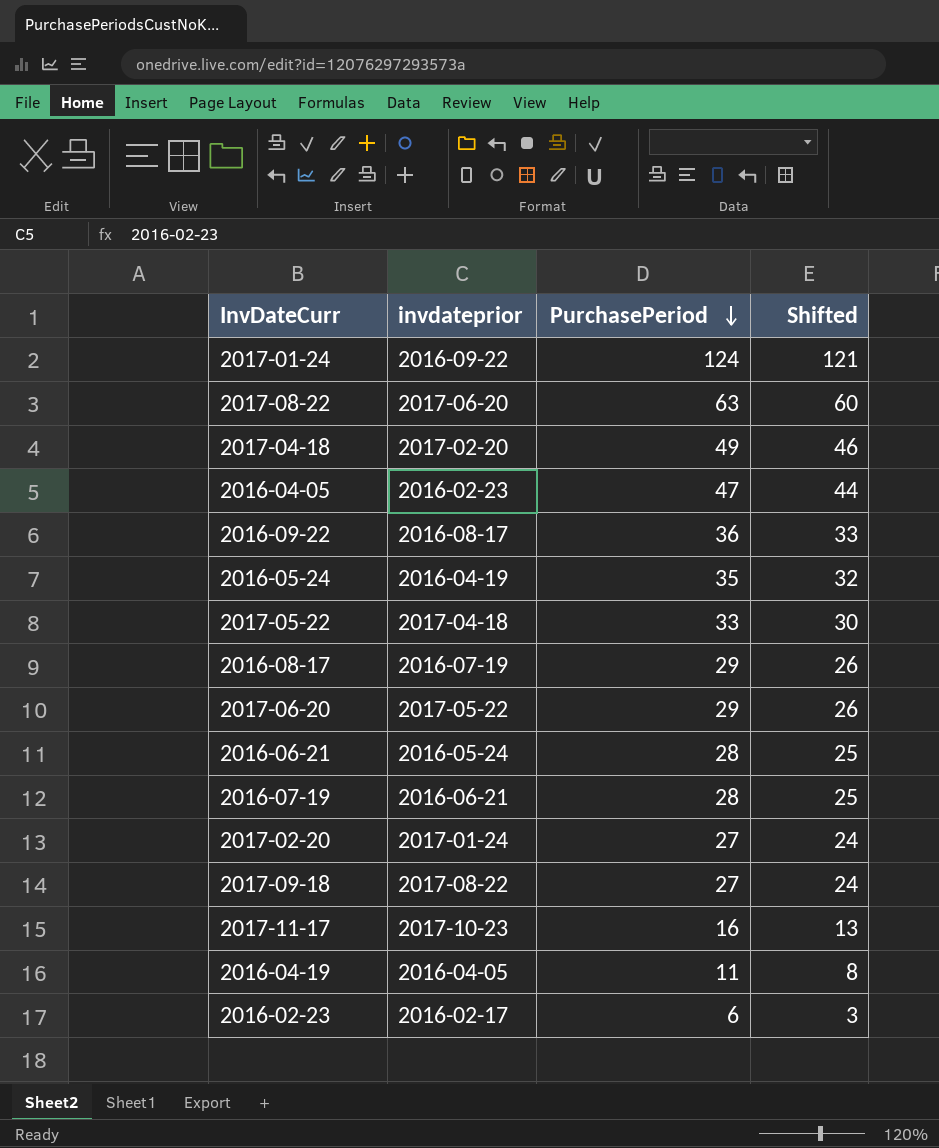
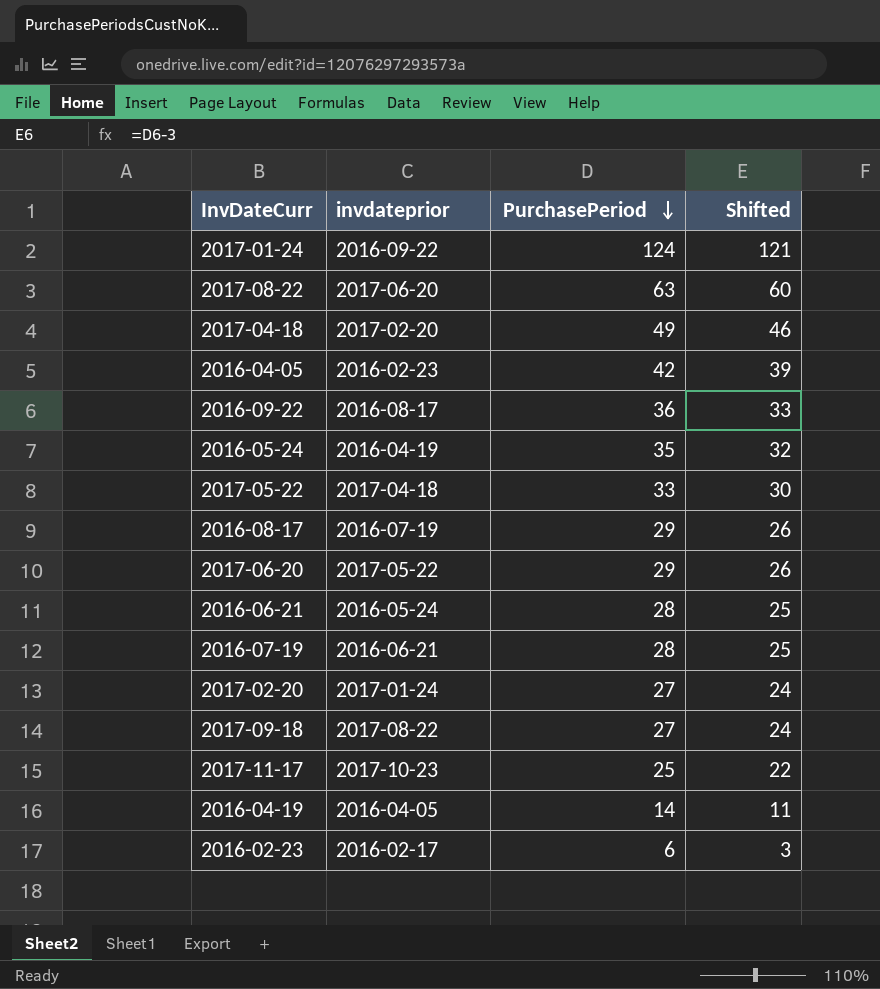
2016-04-05 | PurchasePeriod: 47 -> 42
2016-04-05 | Shifted: 44 -> 39
2017-11-17 | PurchasePeriod: 16 -> 25
2017-11-17 | Shifted: 13 -> 22
2016-04-19 | PurchasePeriod: 11 -> 14
2016-04-19 | Shifted: 8 -> 11

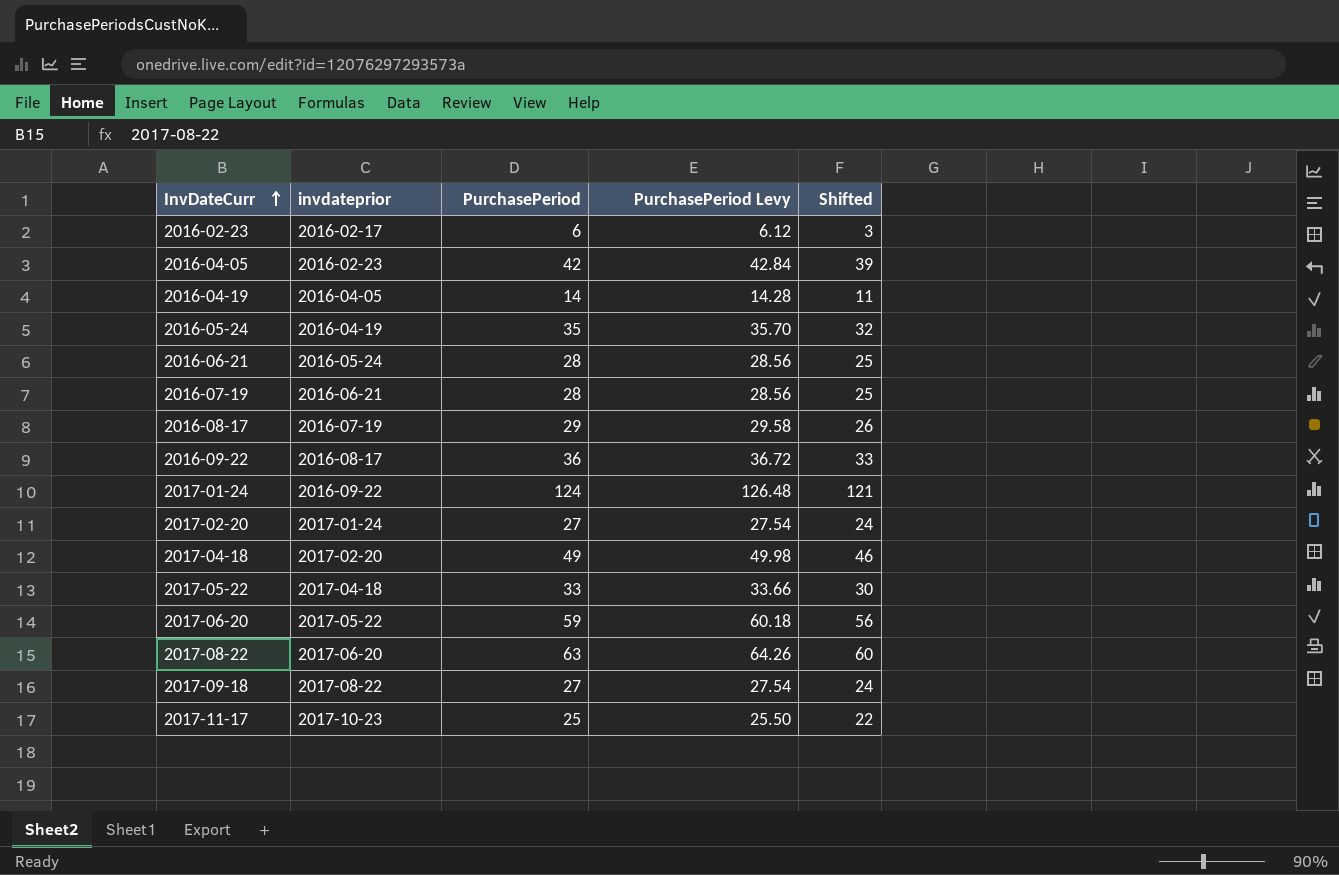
row order: PurchasePeriod descending -> InvDateCurr ascending
column PurchasePeriod Levy | formula: none -> [PurchasePeriod] * 1.02
2017-06-20 | PurchasePeriod: 29 -> 59
2017-06-20 | Shifted: 26 -> 56

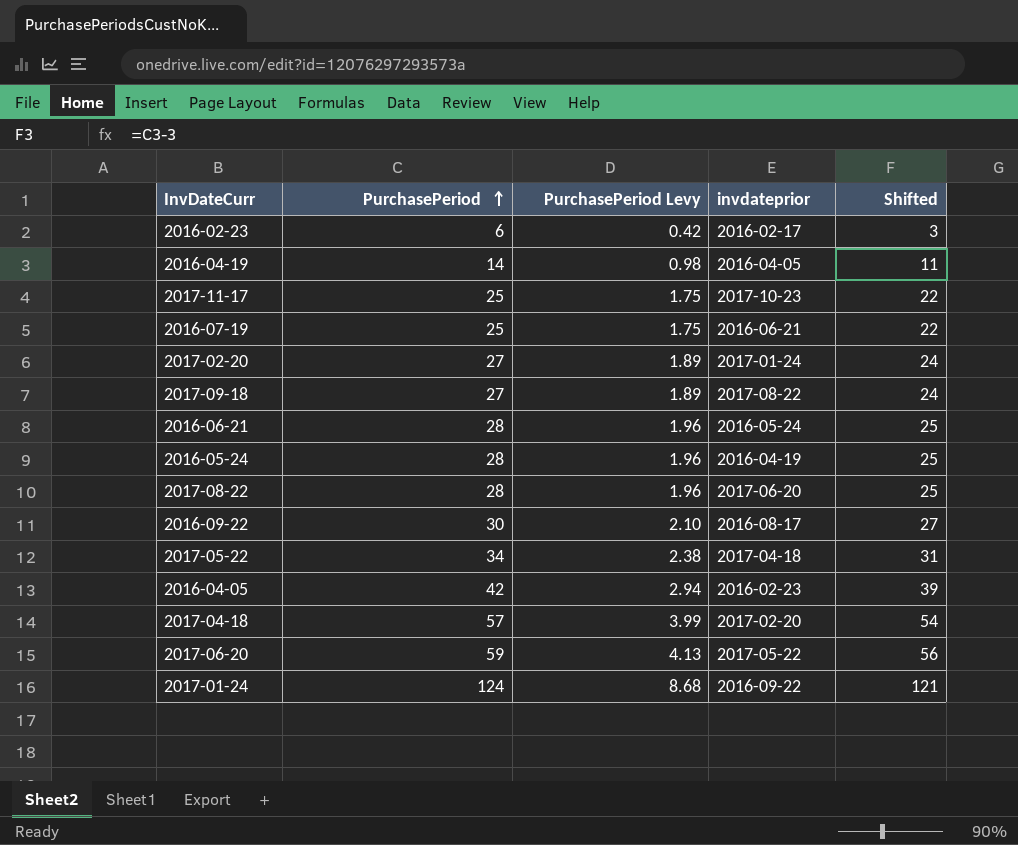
row order: InvDateCurr ascending -> PurchasePeriod ascending
column PurchasePeriod Levy | formula: [PurchasePeriod] * 1.02 -> [PurchasePeriod] * 0.07
column invdateprior | position: 2 -> 4
row 2016-08-17: 2016-07-19 | 29 | 29.58 | 26 -> none
2016-07-19 | PurchasePeriod: 28 -> 25
2016-07-19 | Shifted: 25 -> 22
2016-05-24 | PurchasePeriod: 35 -> 28
2016-05-24 | Shifted: 32 -> 25
2017-08-22 | PurchasePeriod: 63 -> 28
2017-08-22 | Shifted: 60 -> 25
2016-09-22 | PurchasePeriod: 36 -> 30
2016-09-22 | Shifted: 33 -> 27
2017-05-22 | PurchasePeriod: 33 -> 34
2017-05-22 | Shifted: 30 -> 31
2017-04-18 | PurchasePeriod: 49 -> 57
2017-04-18 | Shifted: 46 -> 54

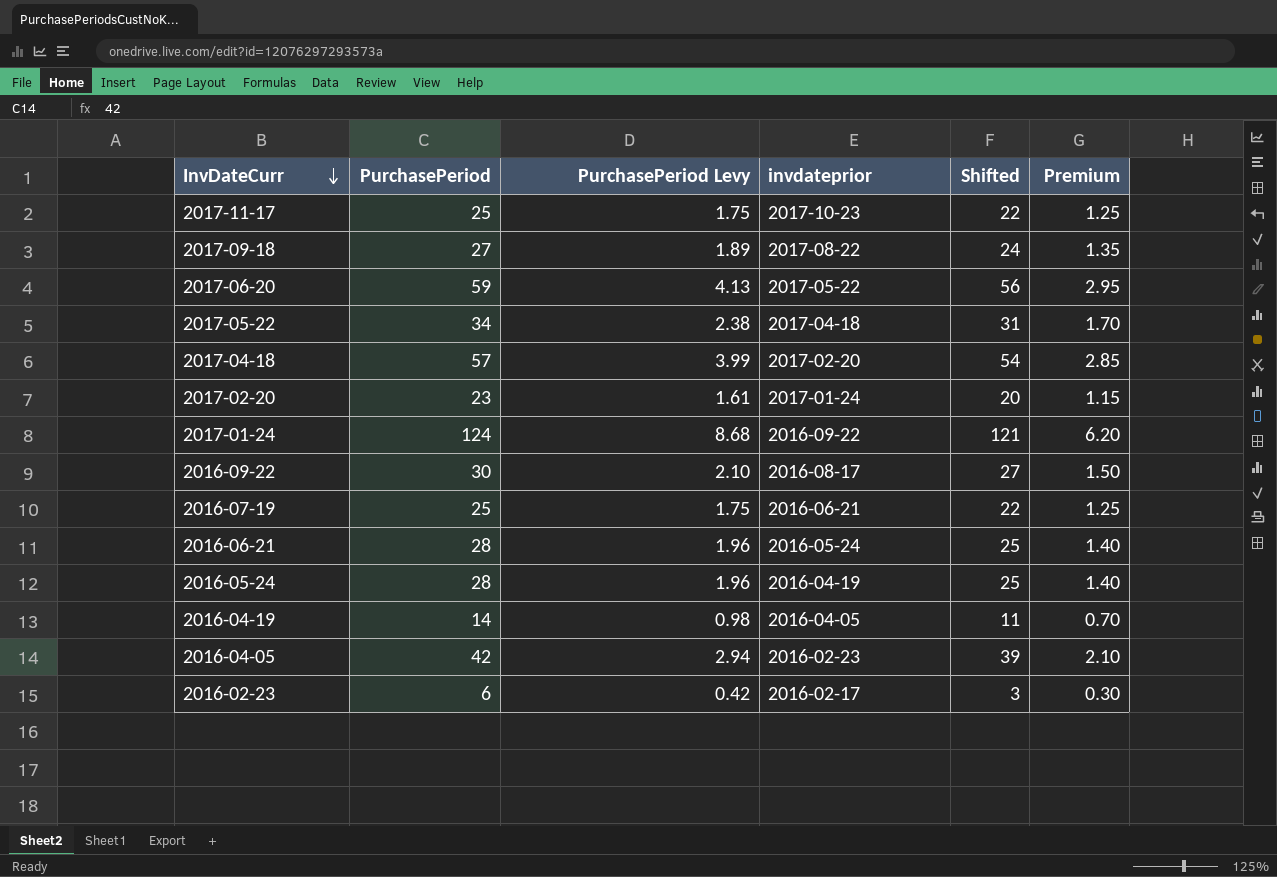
row order: PurchasePeriod ascending -> InvDateCurr descending
column Premium | formula: none -> [PurchasePeriod] * 0.05
row 2017-08-22: 28 | 1.96 | 2017-06-20 | 25 -> none
2017-02-20 | PurchasePeriod: 27 -> 23
2017-02-20 | PurchasePeriod Levy: 1.89 -> 1.61
2017-02-20 | Shifted: 24 -> 20

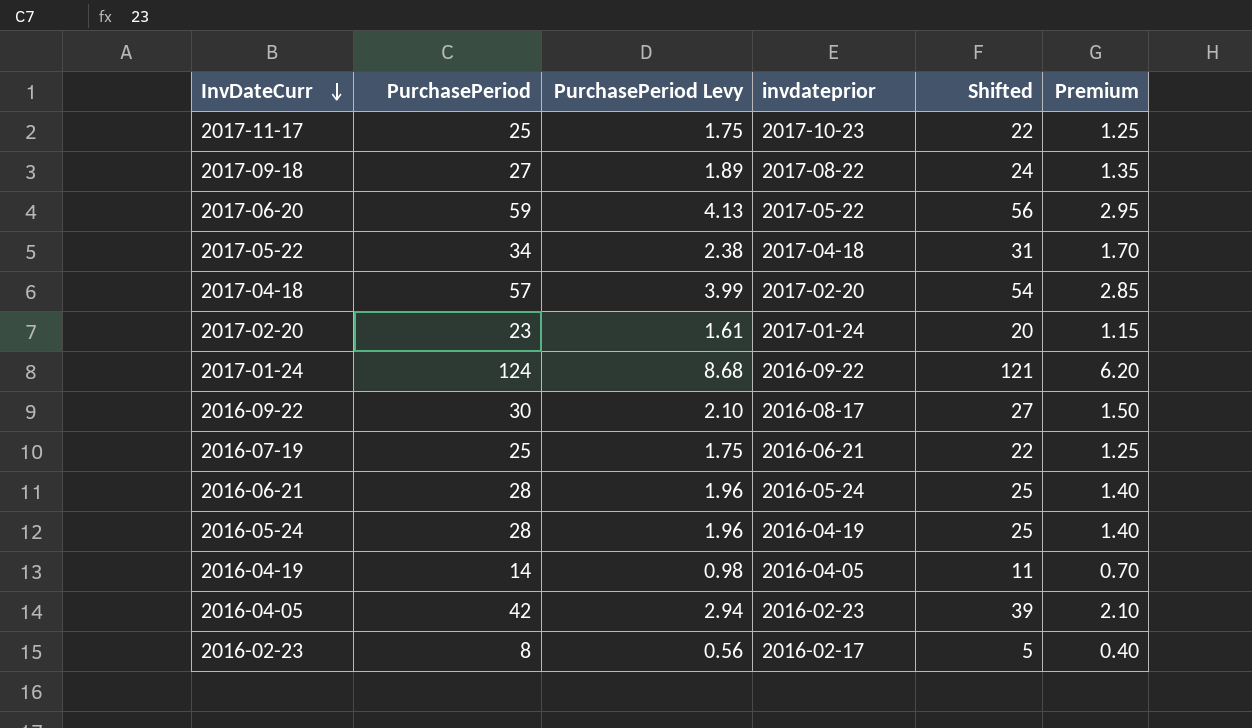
2016-02-23 | PurchasePeriod: 6 -> 8
2016-02-23 | PurchasePeriod Levy: 0.42 -> 0.56
2016-02-23 | Shifted: 3 -> 5
2016-02-23 | Premium: 0.30 -> 0.40

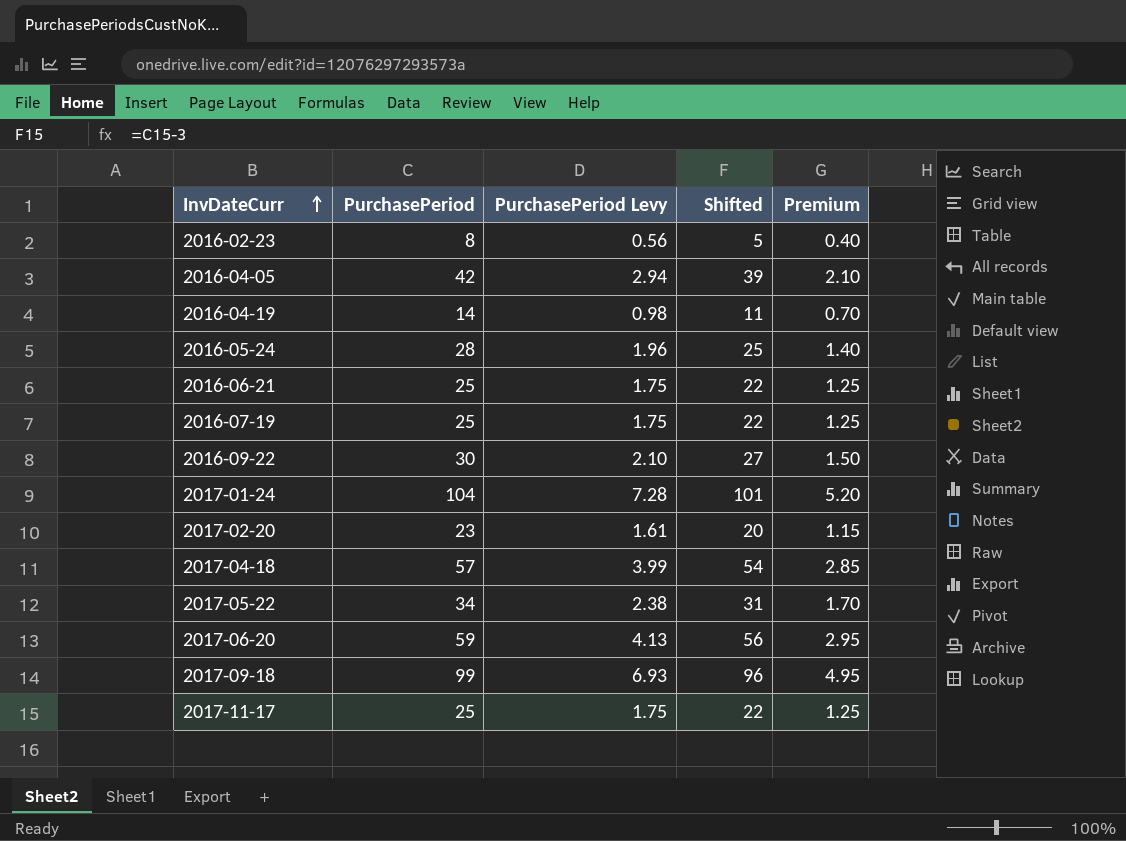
row order: InvDateCurr descending -> InvDateCurr ascending
column invdateprior | position: 4 -> none
2016-06-21 | PurchasePeriod: 28 -> 25
2016-06-21 | PurchasePeriod Levy: 1.96 -> 1.75
2016-06-21 | Shifted: 25 -> 22
2016-06-21 | Premium: 1.40 -> 1.25
2017-01-24 | PurchasePeriod: 124 -> 104
2017-01-24 | PurchasePeriod Levy: 8.68 -> 7.28
2017-01-24 | Shifted: 121 -> 101
2017-01-24 | Premium: 6.20 -> 5.20
2017-09-18 | PurchasePeriod: 27 -> 99
2017-09-18 | PurchasePeriod Levy: 1.89 -> 6.93
2017-09-18 | Shifted: 24 -> 96
2017-09-18 | Premium: 1.35 -> 4.95

